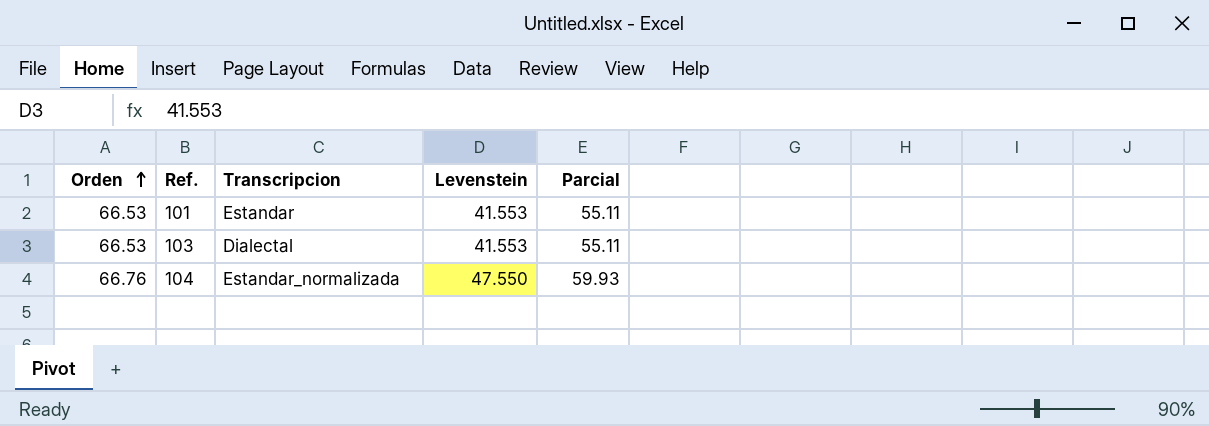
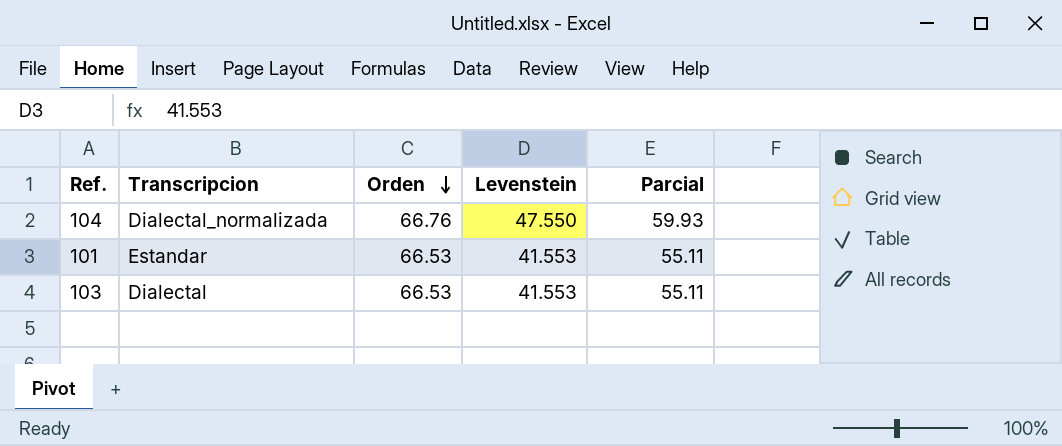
row order: Orden ascending -> Orden descending
column Orden | position: 1 -> 3
104 | Transcripcion: Estandar_normalizada -> Dialectal_normalizada

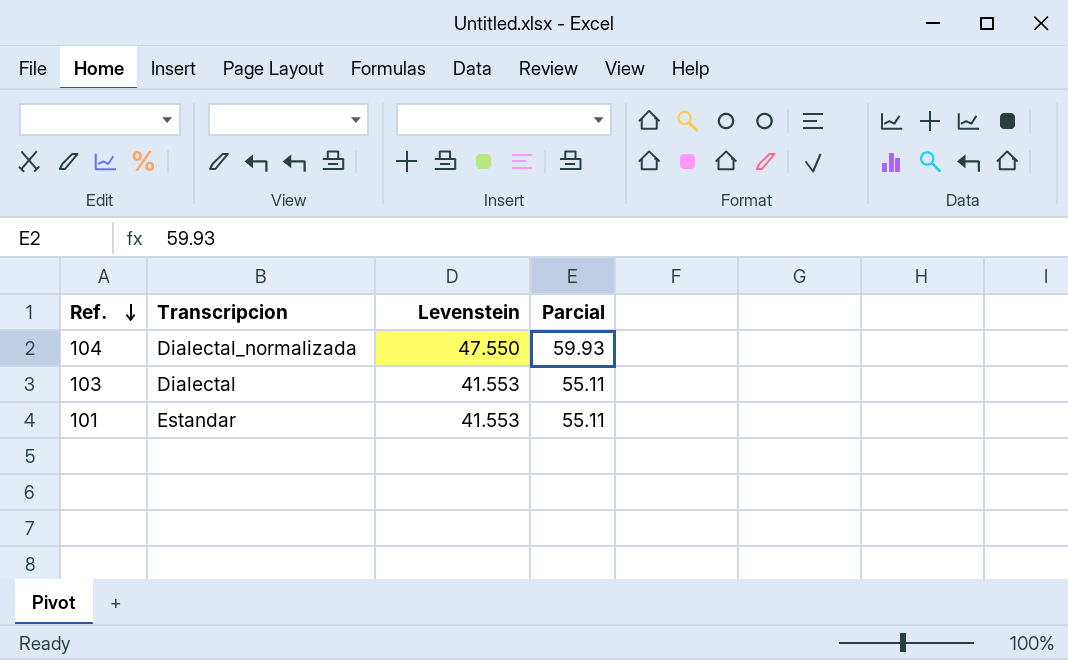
row order: Orden descending -> Ref. descending
column Orden | position: 3 -> none

